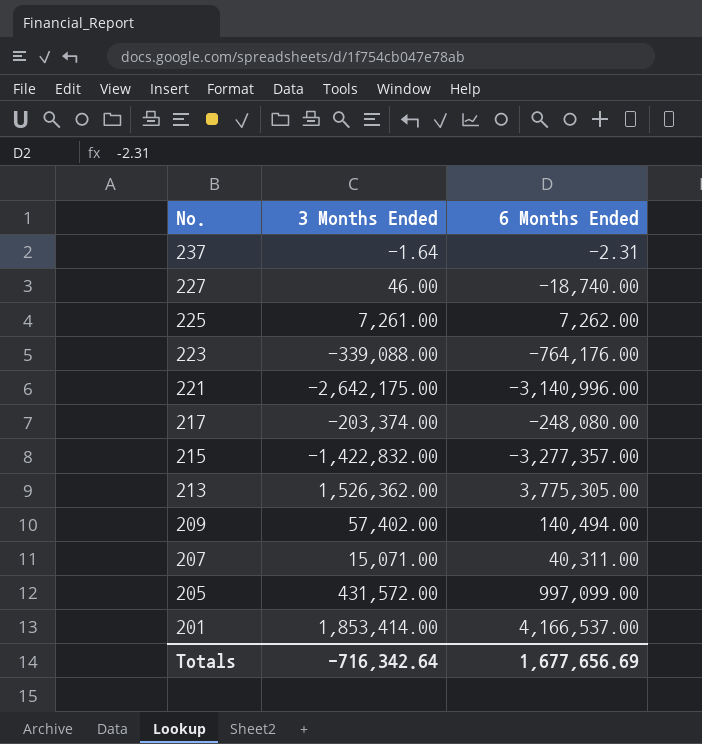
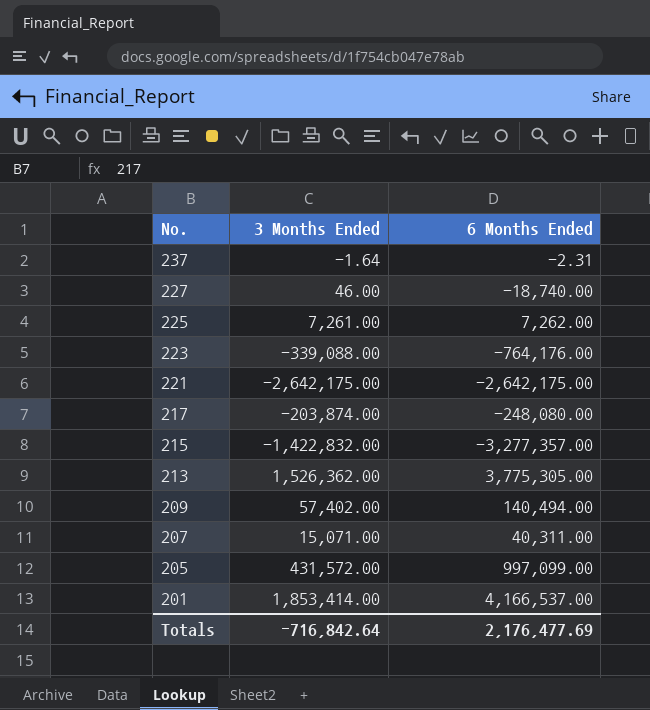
221 | 6 Months Ended: -3,140,996.00 -> -2,642,175.00
217 | 3 Months Ended: -203,374.00 -> -203,874.00
Totals | 3 Months Ended: -716,342.64 -> -716,842.64
Totals | 6 Months Ended: 1,677,656.69 -> 2,176,477.69

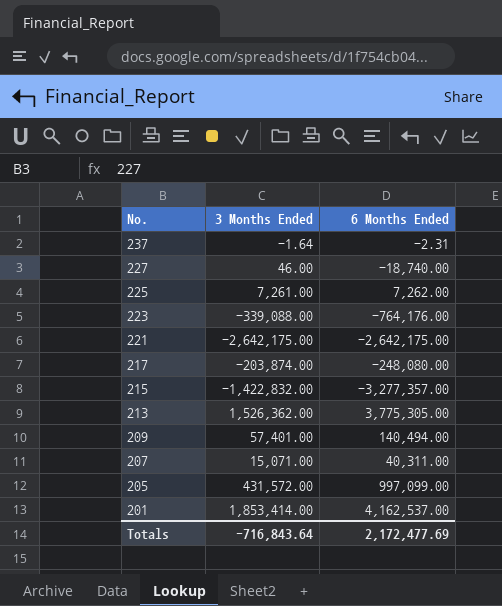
209 | 3 Months Ended: 57,402.00 -> 57,401.00
201 | 6 Months Ended: 4,166,537.00 -> 4,162,537.00
Totals | 3 Months Ended: -716,842.64 -> -716,843.64
Totals | 6 Months Ended: 2,176,477.69 -> 2,172,477.69

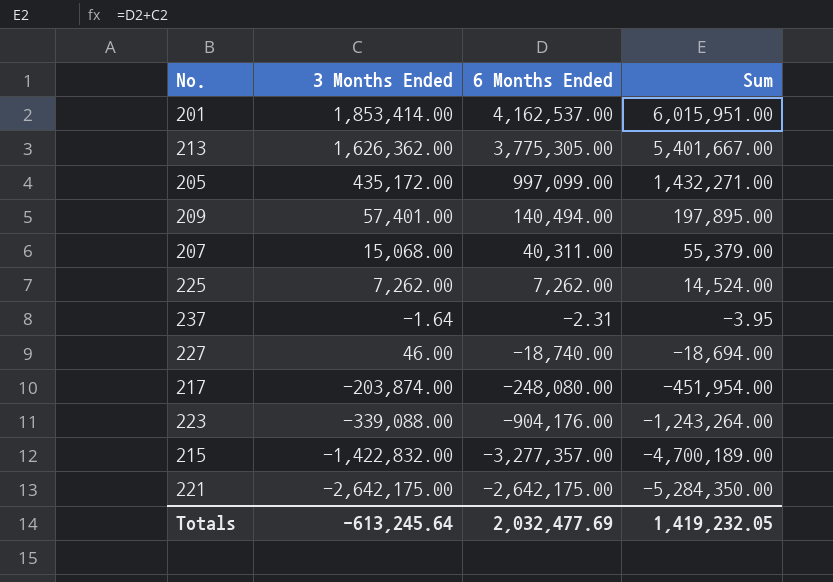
row order: No. descending -> Sum descending
column Sum | formula: none -> [3 Months Ended] + [6 Months Ended]
213 | 3 Months Ended: 1,526,362.00 -> 1,626,362.00
205 | 3 Months Ended: 431,572.00 -> 435,172.00
207 | 3 Months Ended: 15,071.00 -> 15,068.00
225 | 3 Months Ended: 7,261.00 -> 7,262.00
223 | 6 Months Ended: -764,176.00 -> -904,176.00
Totals | 3 Months Ended: -716,843.64 -> -613,245.64
Totals | 6 Months Ended: 2,172,477.69 -> 2,032,477.69

